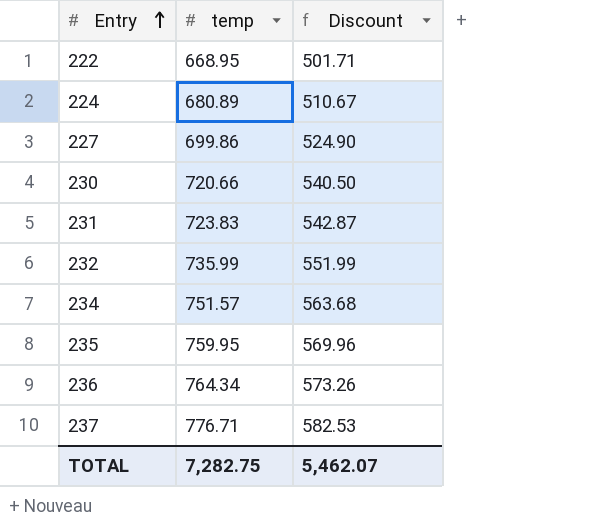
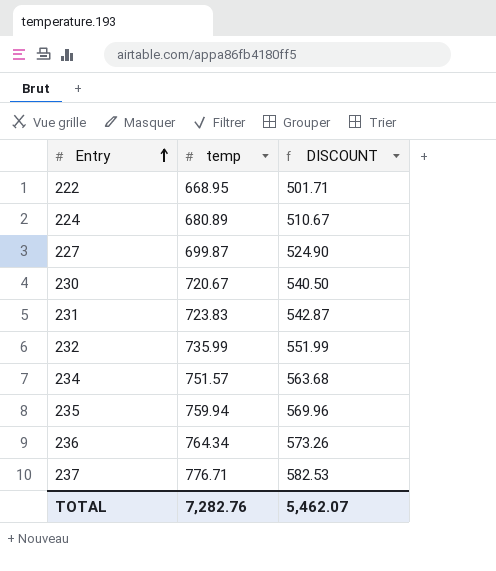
column name: Discount -> DISCOUNT
227 | temp: 699.86 -> 699.87
230 | temp: 720.66 -> 720.67
235 | temp: 759.95 -> 759.94
TOTAL | temp: 7,282.75 -> 7,282.76

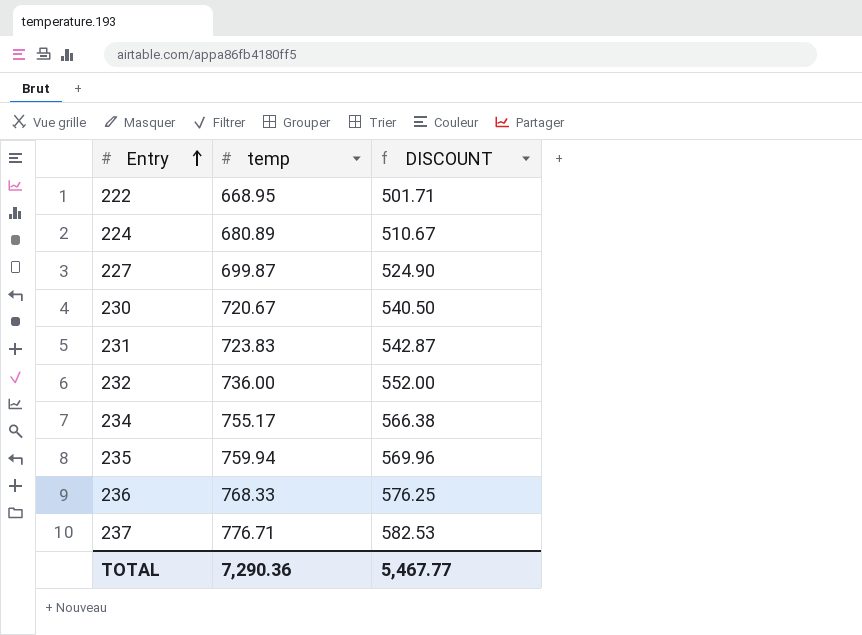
232 | temp: 735.99 -> 736.00
232 | DISCOUNT: 551.99 -> 552.00
234 | temp: 751.57 -> 755.17
234 | DISCOUNT: 563.68 -> 566.38
236 | temp: 764.34 -> 768.33
236 | DISCOUNT: 573.26 -> 576.25
TOTAL | temp: 7,282.76 -> 7,290.36
TOTAL | DISCOUNT: 5,462.07 -> 5,467.77

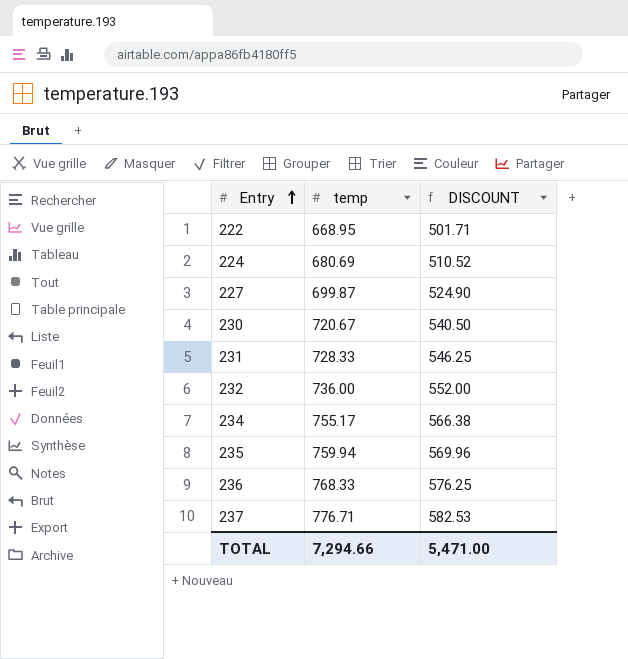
224 | temp: 680.89 -> 680.69
224 | DISCOUNT: 510.67 -> 510.52
231 | temp: 723.83 -> 728.33
231 | DISCOUNT: 542.87 -> 546.25
TOTAL | temp: 7,290.36 -> 7,294.66
TOTAL | DISCOUNT: 5,467.77 -> 5,471.00

